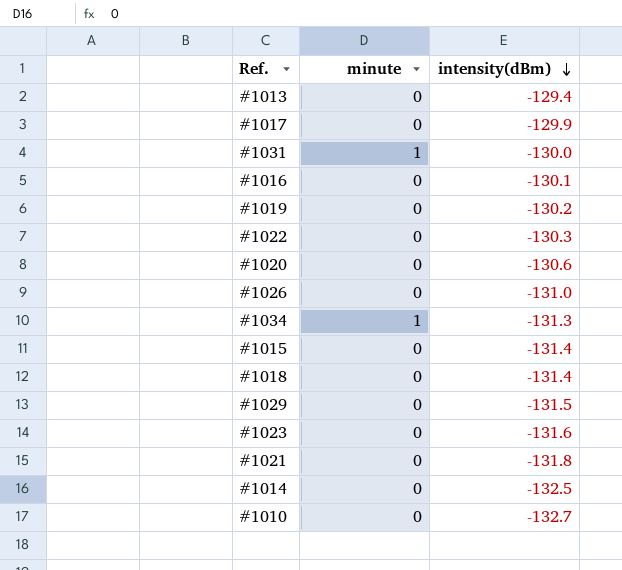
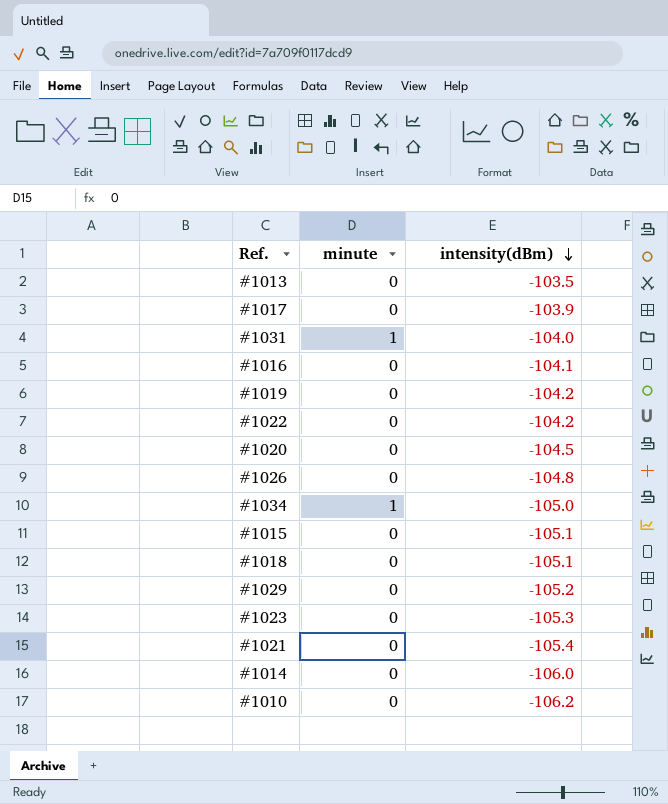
#1013 | intensity(dBm): -129.4 -> -103.5
#1017 | intensity(dBm): -129.9 -> -103.9
#1031 | intensity(dBm): -130.0 -> -104.0
#1016 | intensity(dBm): -130.1 -> -104.1
#1019 | intensity(dBm): -130.2 -> -104.2
#1022 | intensity(dBm): -130.3 -> -104.2
#1020 | intensity(dBm): -130.6 -> -104.5
#1026 | intensity(dBm): -131.0 -> -104.8
#1034 | intensity(dBm): -131.3 -> -105.0
#1015 | intensity(dBm): -131.4 -> -105.1
#1018 | intensity(dBm): -131.4 -> -105.1
#1029 | intensity(dBm): -131.5 -> -105.2
#1023 | intensity(dBm): -131.6 -> -105.3
#1021 | intensity(dBm): -131.8 -> -105.4
#1014 | intensity(dBm): -132.5 -> -106.0
#1010 | intensity(dBm): -132.7 -> -106.2

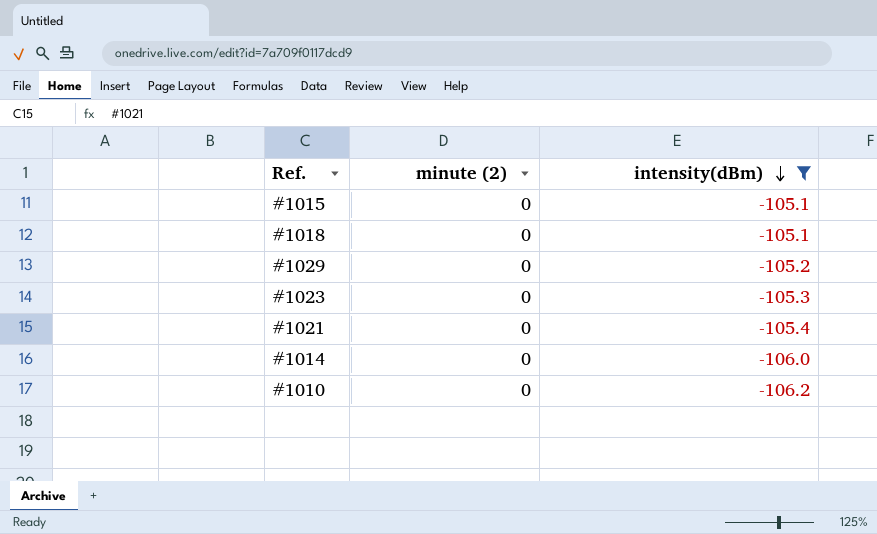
filter: none -> intensity(dBm) <= -105.1
column name: minute -> minute (2)

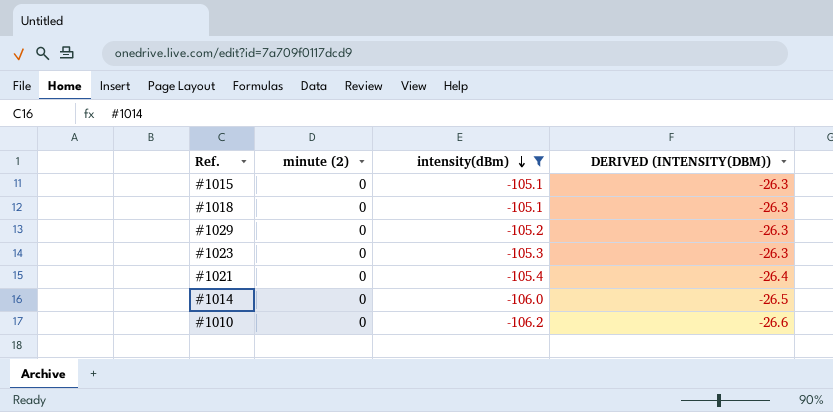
column DERIVED (INTENSITY(DBM)) | formula: none -> [intensity(dBm)] * 0.25

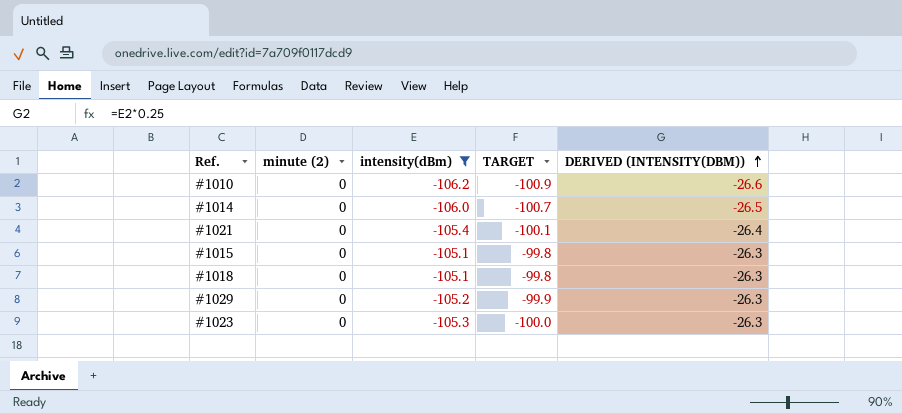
row order: intensity(dBm) descending -> DERIVED (INTENSITY(DBM)) ascending
column TARGET | formula: none -> [intensity(dBm)] * 0.95

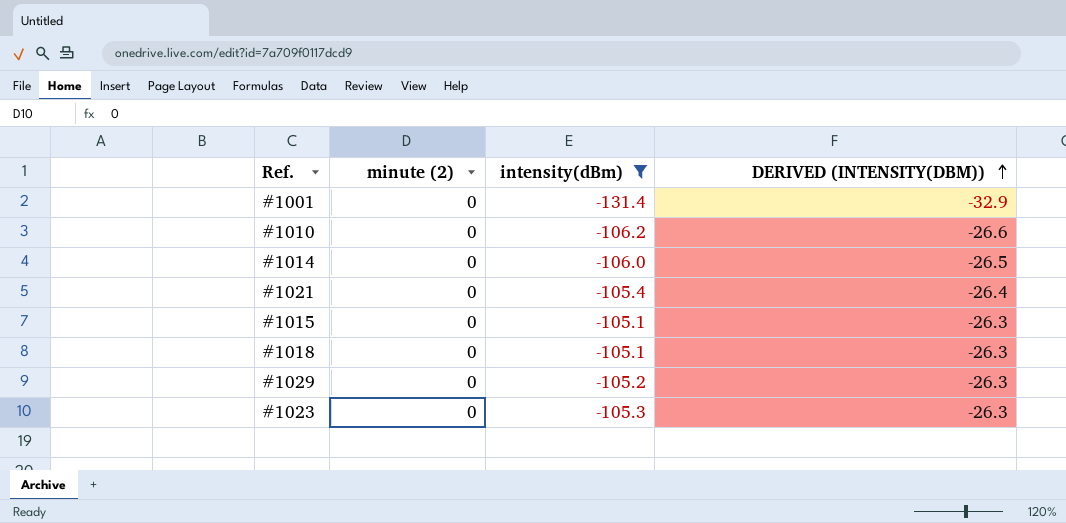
column TARGET | formula: [intensity(dBm)] * 0.95 -> none
row #1001: none -> 0 | -131.4 | -32.9

